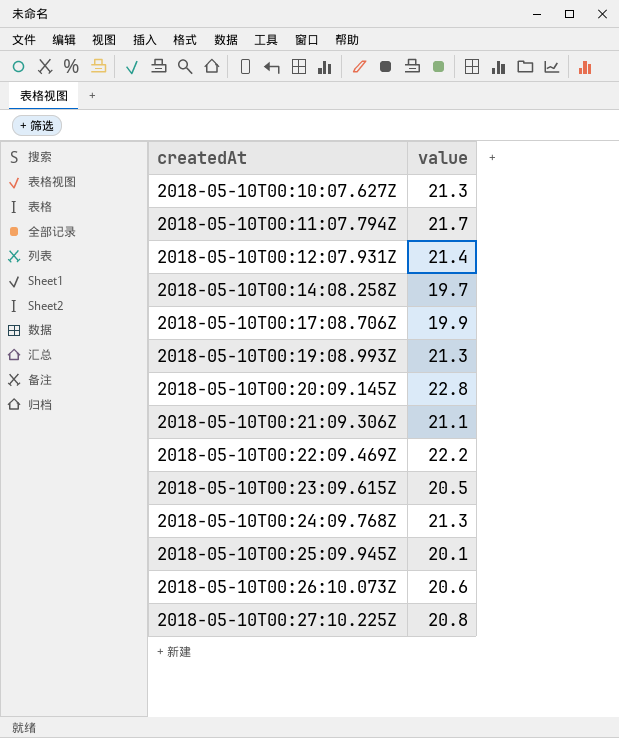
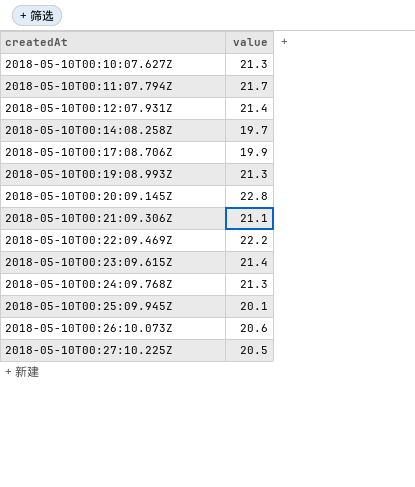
2018-05-10T00:23:09.615Z | value: 20.5 -> 21.4
2018-05-10T00:27:10.225Z | value: 20.8 -> 20.5

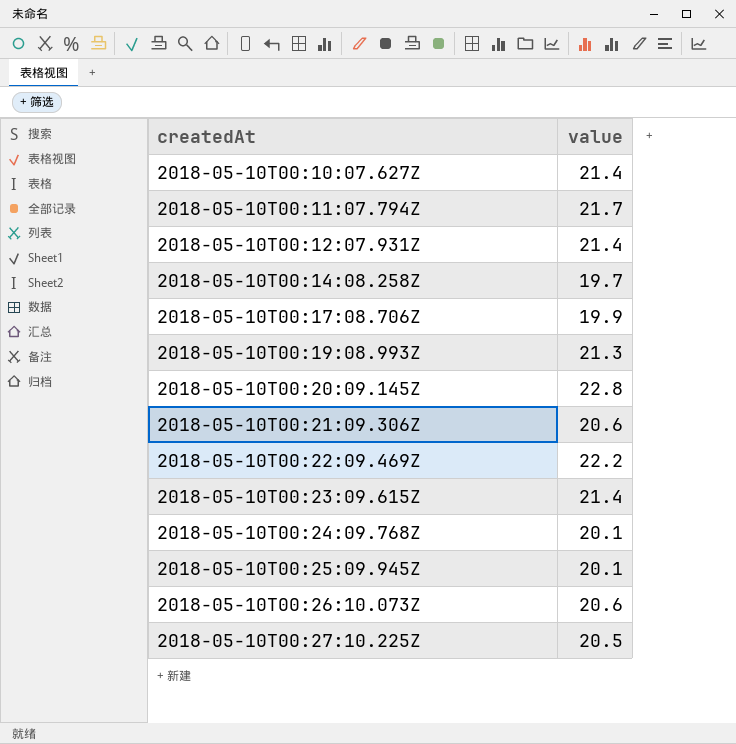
2018-05-10T00:10:07.627Z | value: 21.3 -> 21.4
2018-05-10T00:21:09.306Z | value: 21.1 -> 20.6
2018-05-10T00:24:09.768Z | value: 21.3 -> 20.1

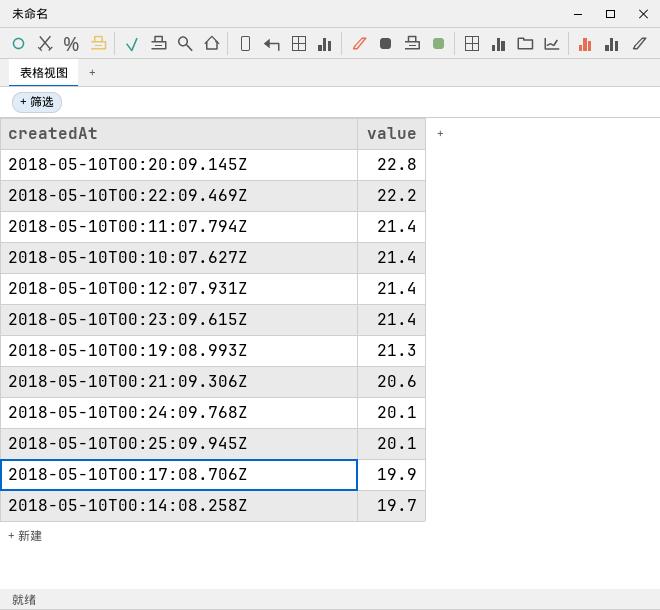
row order: createdAt ascending -> value descending
row 2018-05-10T00:26:10.073Z: 20.6 -> none
row 2018-05-10T00:27:10.225Z: 20.5 -> none
2018-05-10T00:11:07.794Z | value: 21.7 -> 21.4

